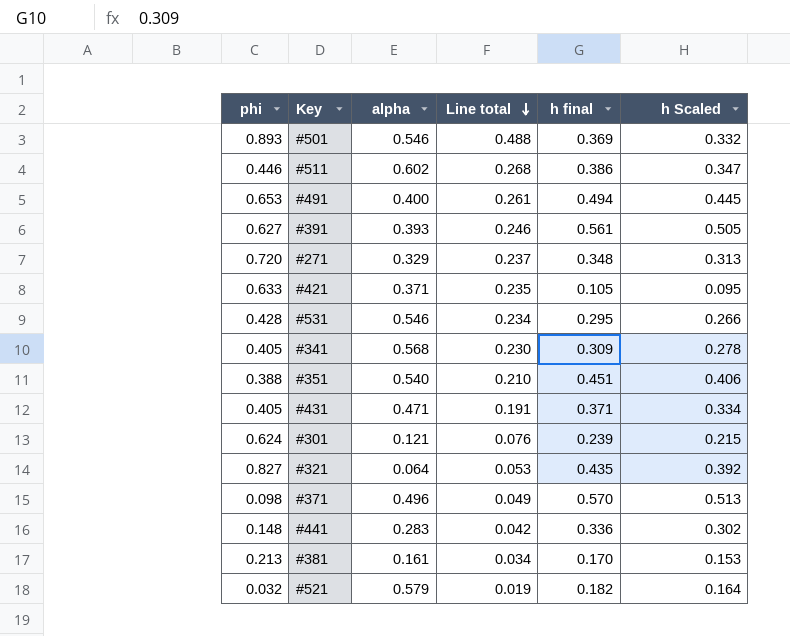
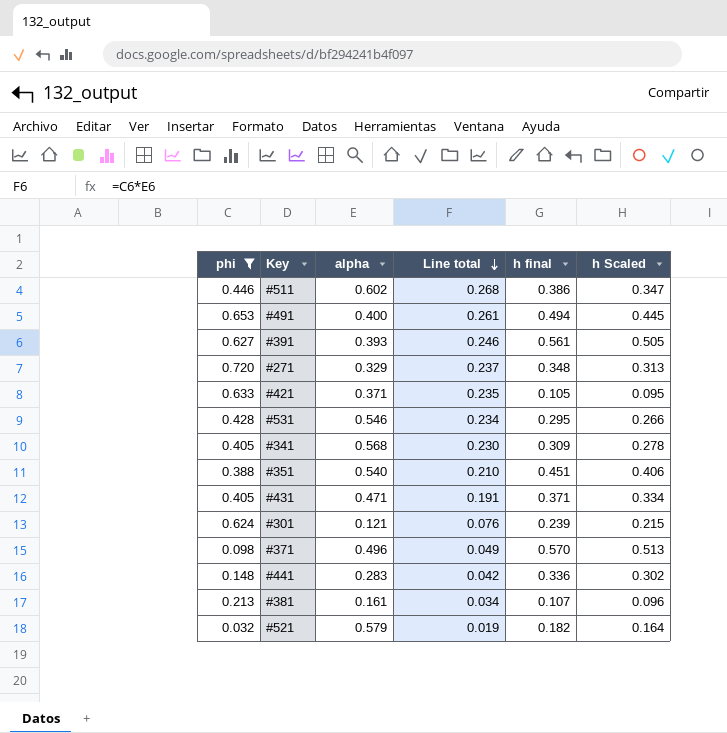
filter: none -> phi <= 0.720
#381 | h final: 0.170 -> 0.107
#381 | h Scaled: 0.153 -> 0.096

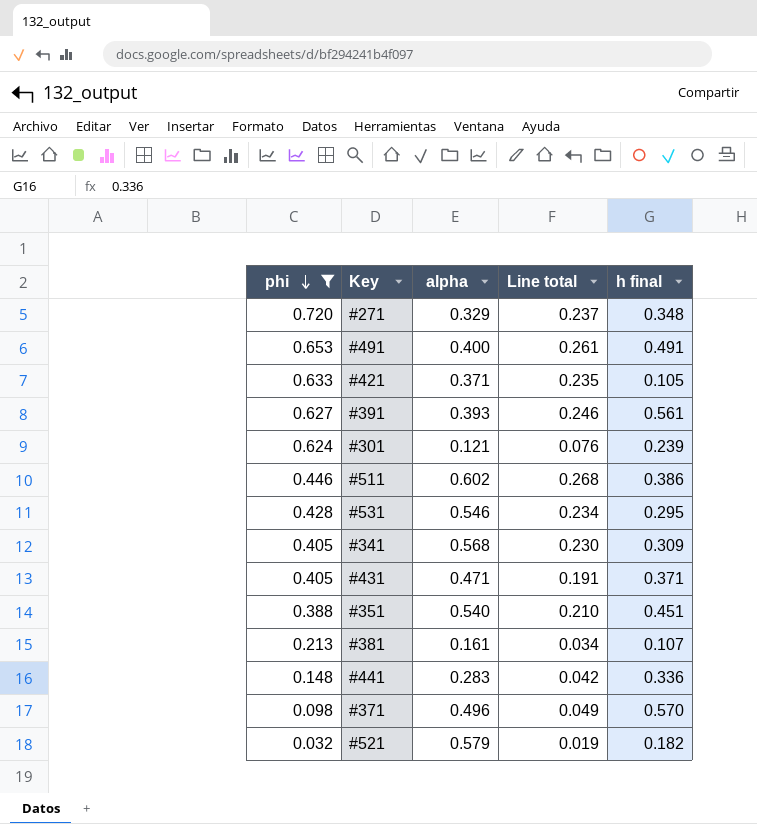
row order: Line total descending -> phi descending
column h Scaled | formula: [h final] * 0.9 -> none
#491 | h final: 0.494 -> 0.491

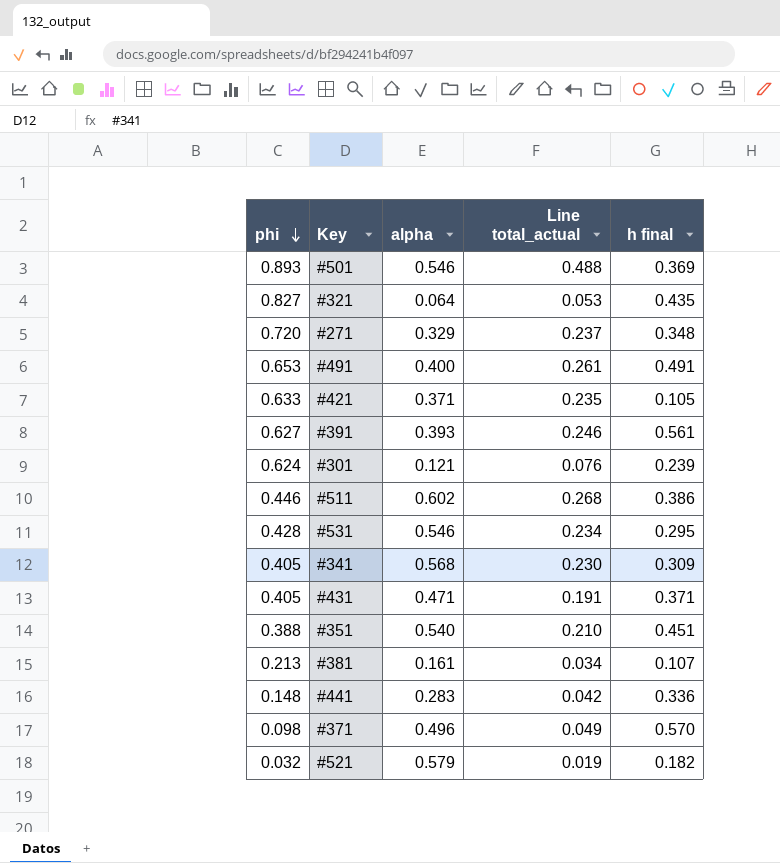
filter: phi <= 0.720 -> none
column name: Line total -> Line total_actual

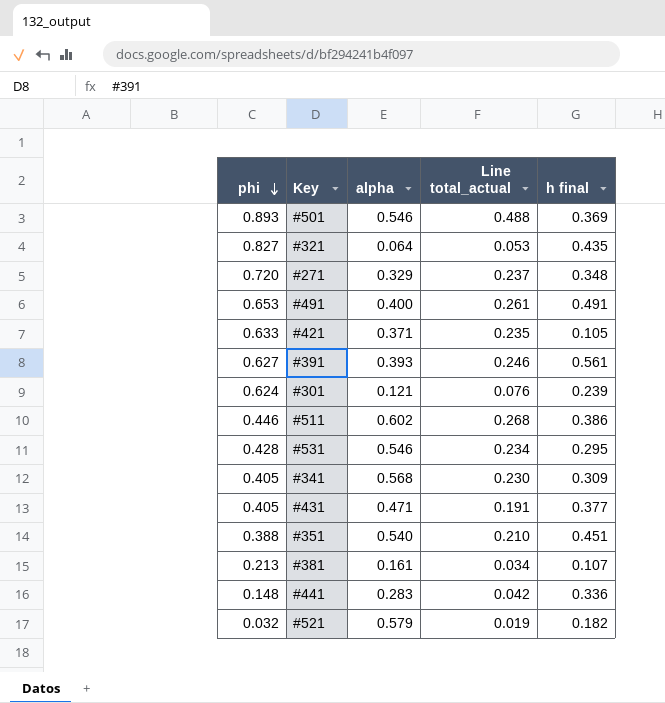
row #371: 0.098 | 0.496 | 0.049 | 0.570 -> none
#431 | h final: 0.371 -> 0.377

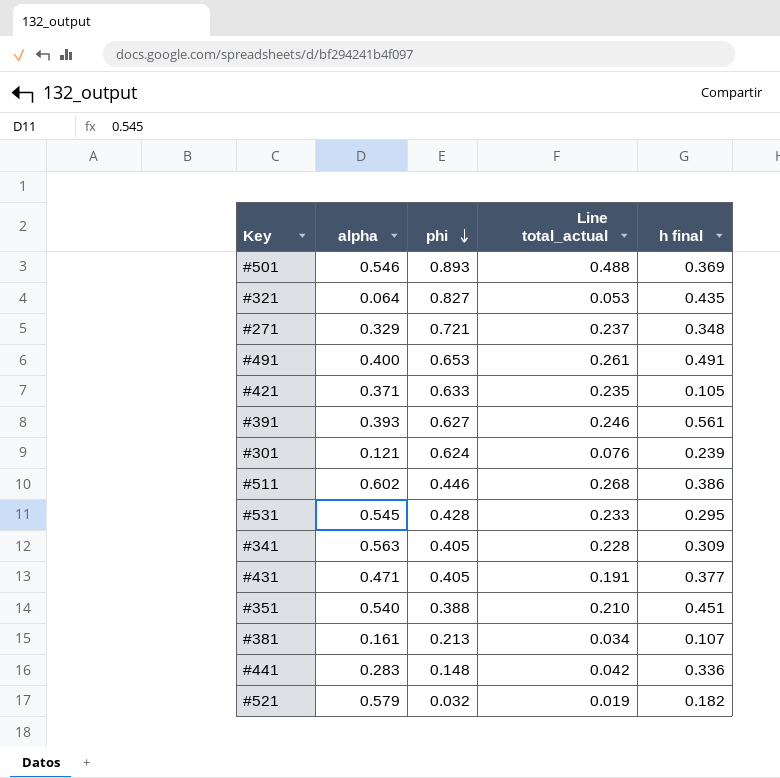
column phi | position: 1 -> 3
#271 | phi: 0.720 -> 0.721
#531 | alpha: 0.546 -> 0.545
#531 | Line total_actual: 0.234 -> 0.233
#341 | alpha: 0.568 -> 0.563
#341 | Line total_actual: 0.230 -> 0.228

